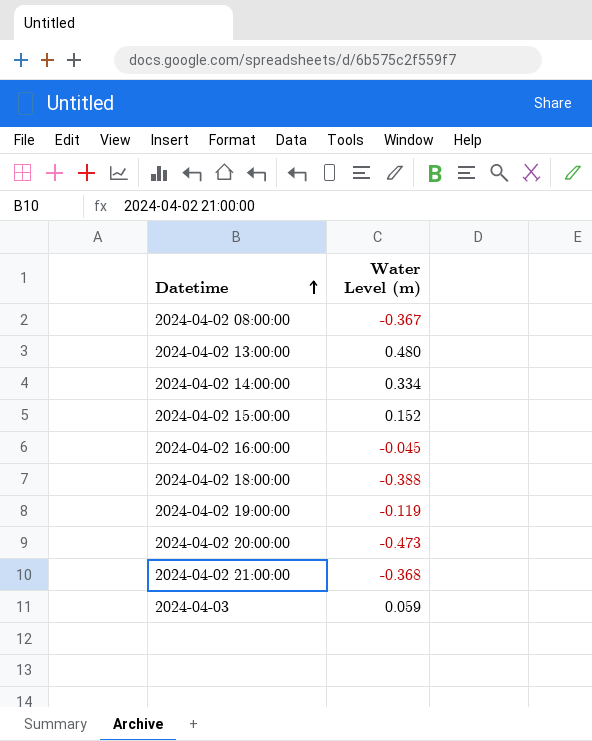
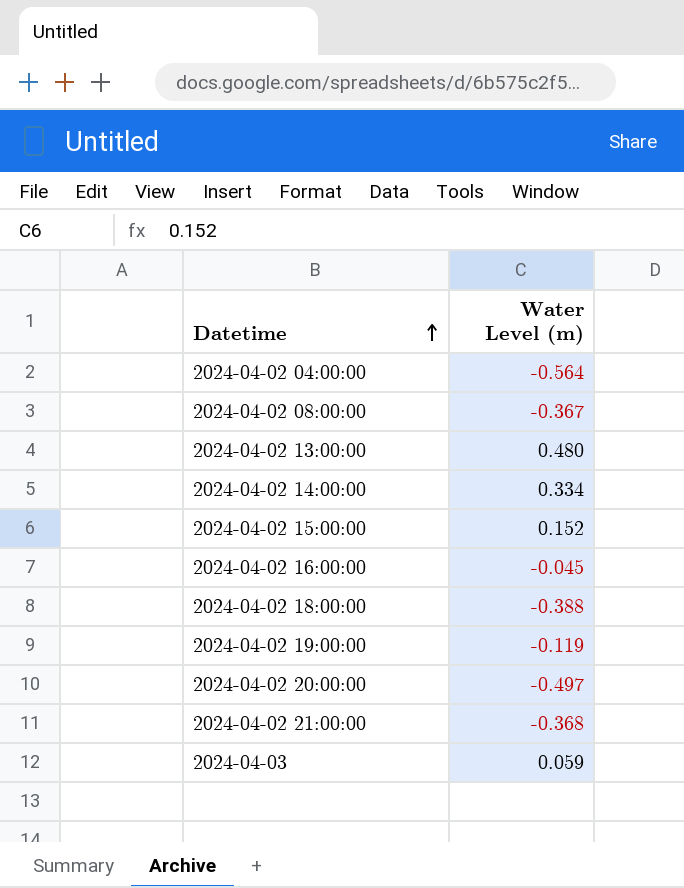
row 2024-04-02 04:00:00: none -> -0.564
2024-04-02 20:00:00 | Water Level (m): -0.473 -> -0.497

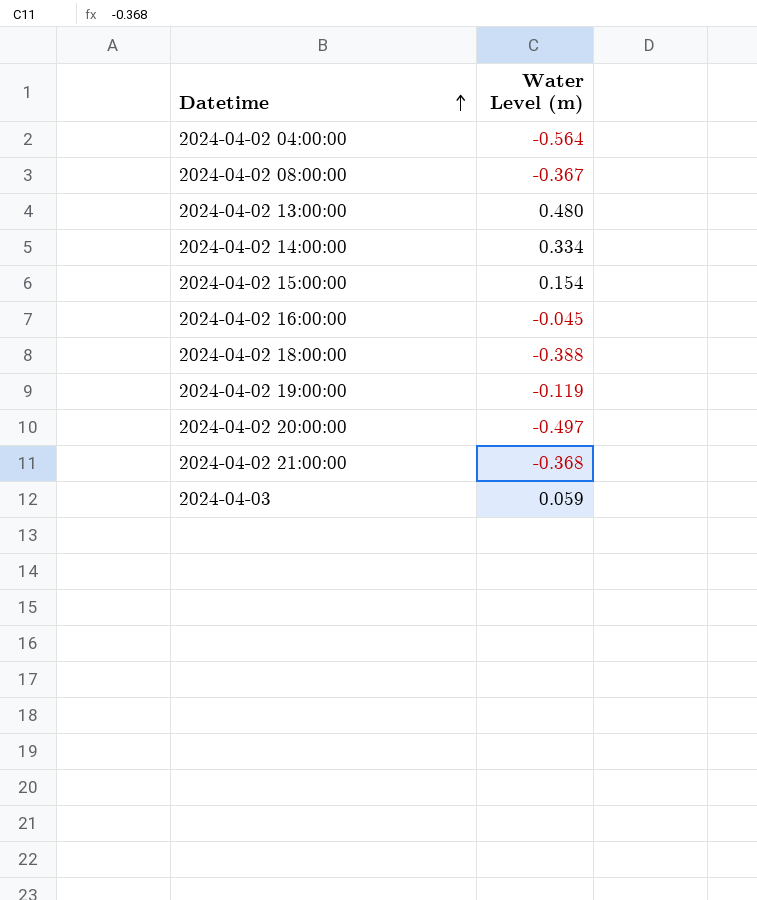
2024-04-02 15:00:00 | Water Level (m): 0.152 -> 0.154

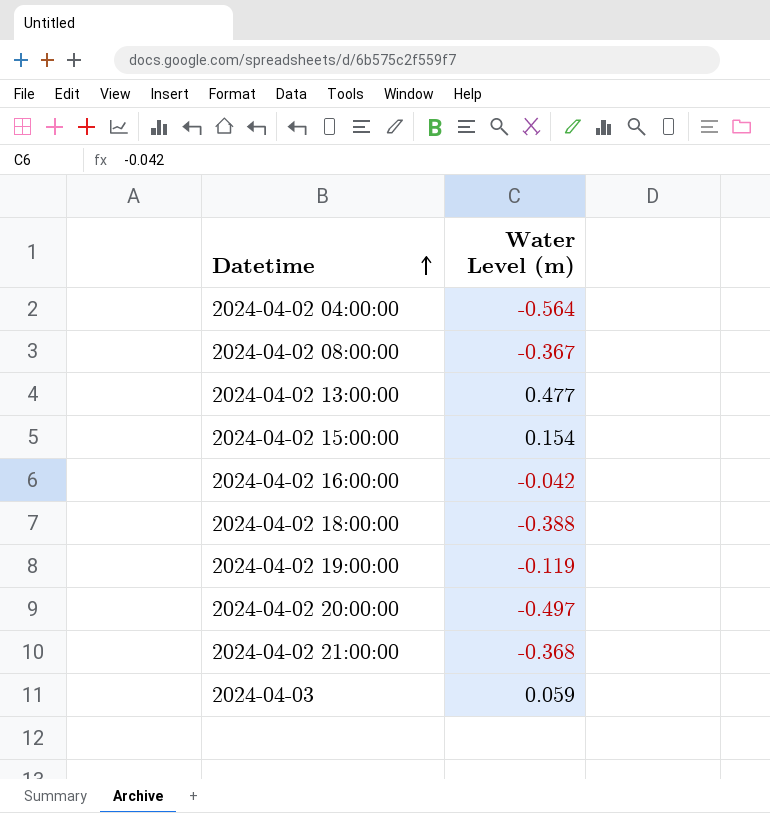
row 2024-04-02 14:00:00: 0.334 -> none
2024-04-02 13:00:00 | Water Level (m): 0.480 -> 0.477
2024-04-02 16:00:00 | Water Level (m): -0.045 -> -0.042

